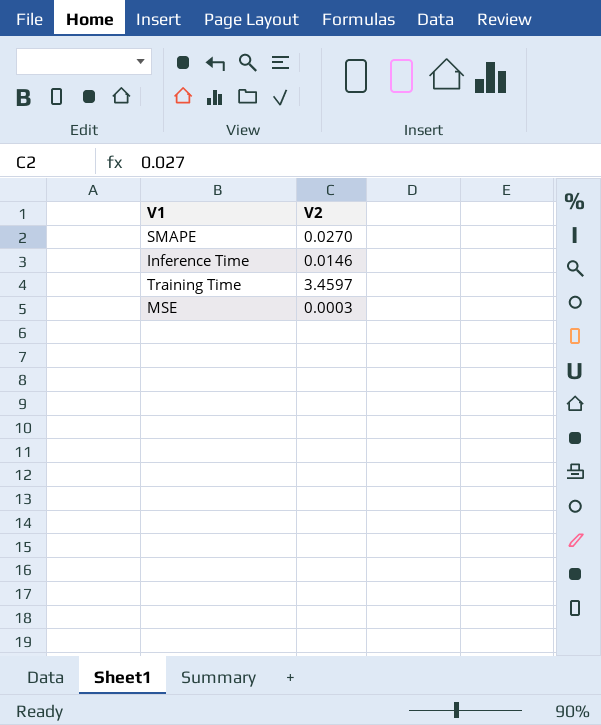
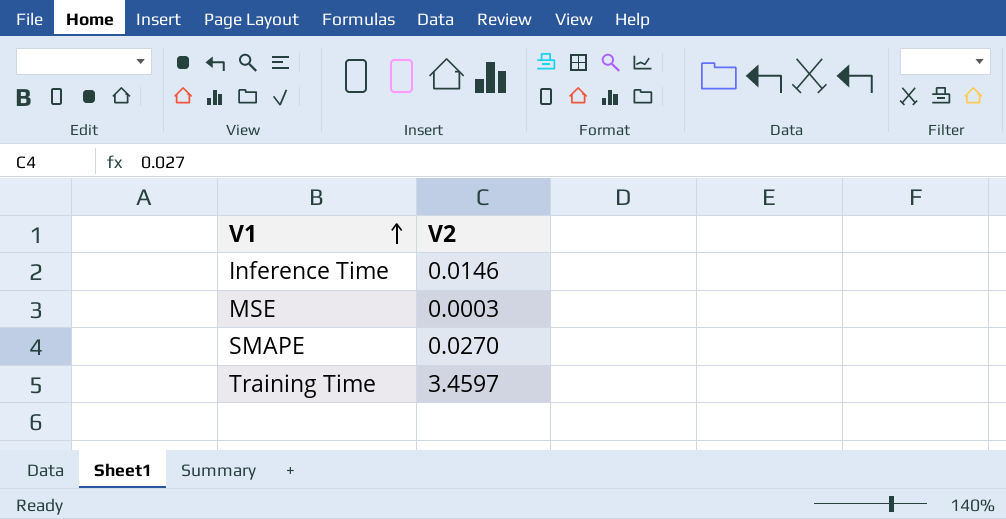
row order: none -> V1 ascending

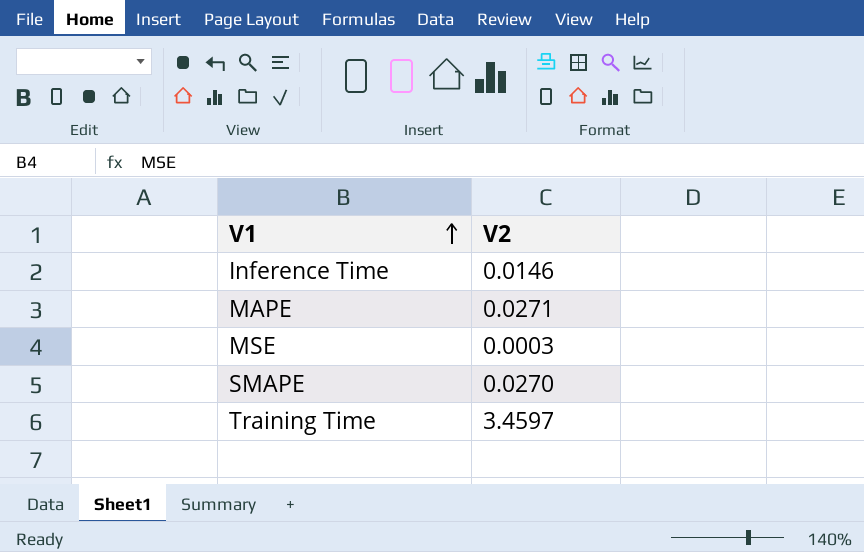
row MAPE: none -> 0.0271

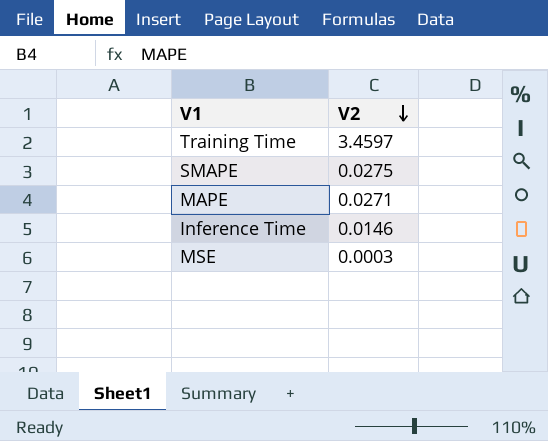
row order: V1 ascending -> V2 descending
SMAPE | V2: 0.0270 -> 0.0275

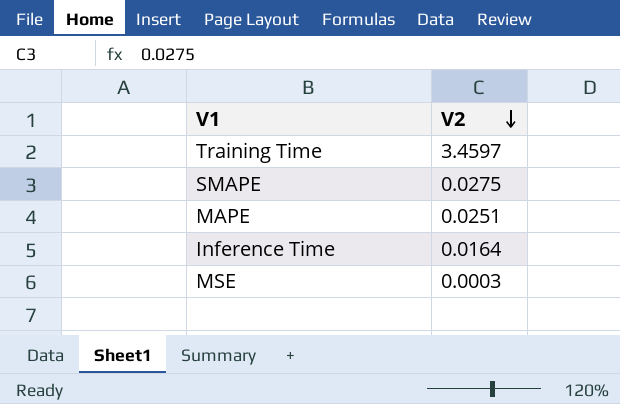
MAPE | V2: 0.0271 -> 0.0251
Inference Time | V2: 0.0146 -> 0.0164

